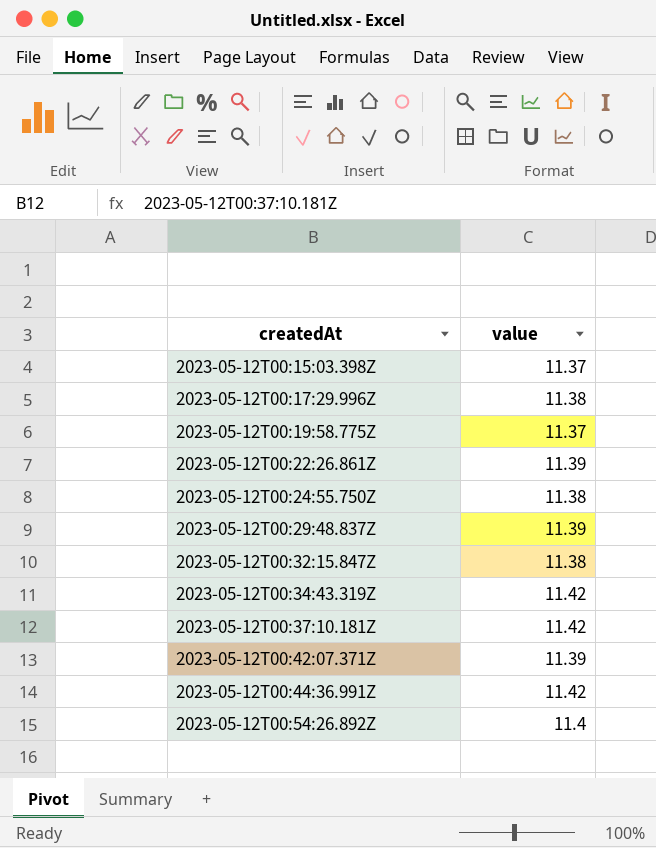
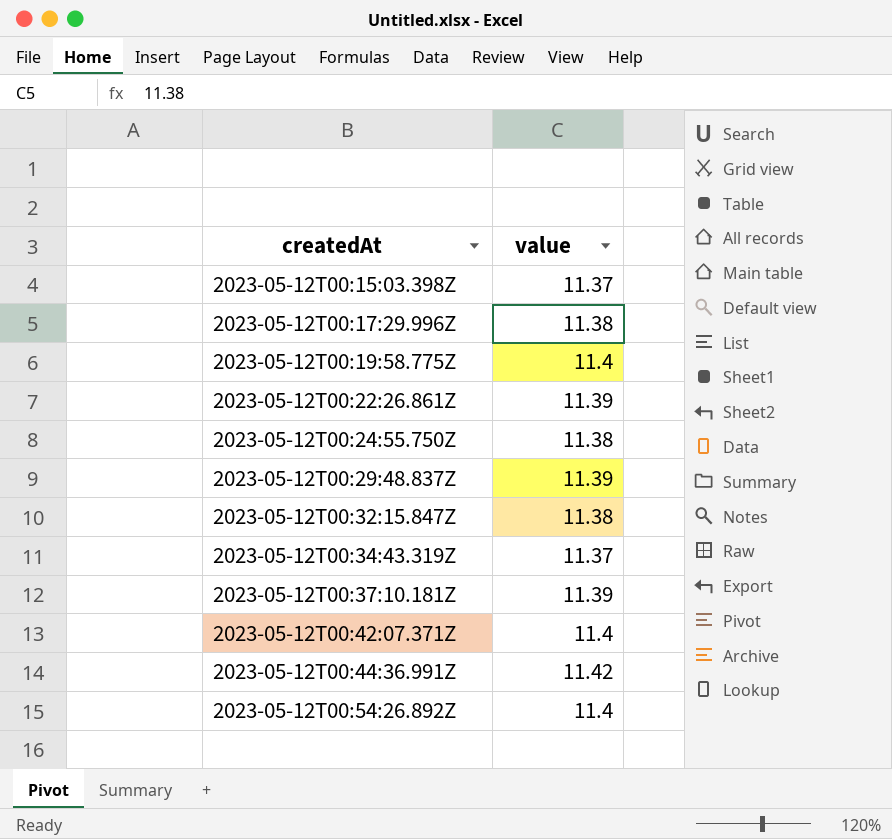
2023-05-12T00:19:58.775Z | value: 11.37 -> 11.4
2023-05-12T00:34:43.319Z | value: 11.42 -> 11.37
2023-05-12T00:37:10.181Z | value: 11.42 -> 11.39
2023-05-12T00:42:07.371Z | value: 11.39 -> 11.4

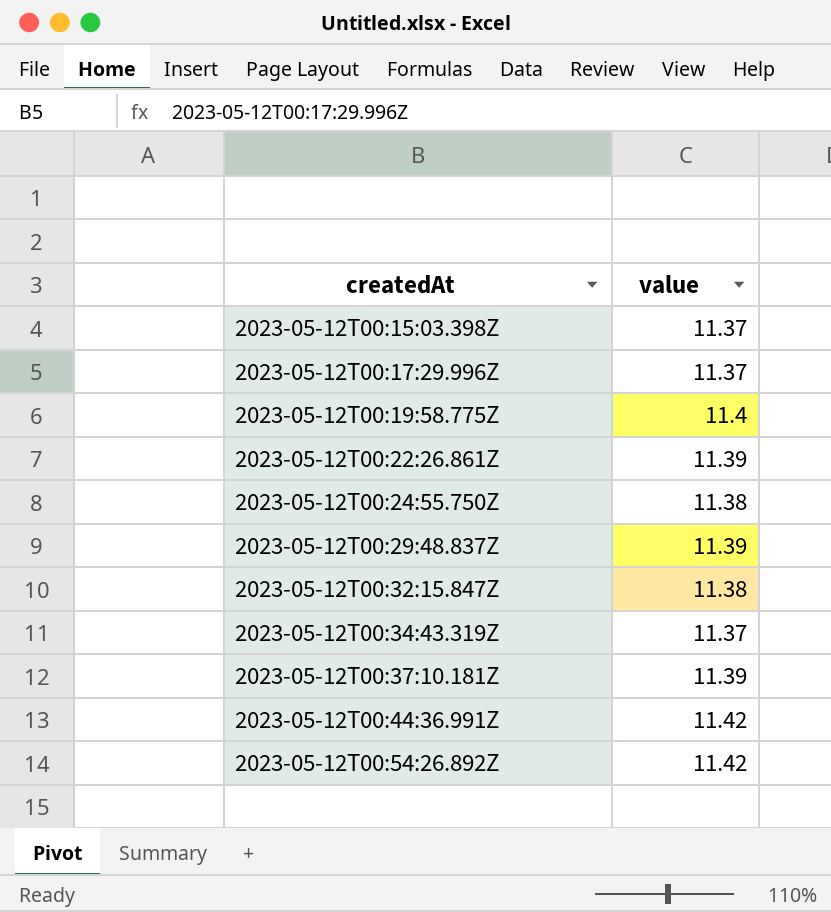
row 2023-05-12T00:42:07.371Z: 11.4 -> none
2023-05-12T00:17:29.996Z | value: 11.38 -> 11.37
2023-05-12T00:54:26.892Z | value: 11.4 -> 11.42

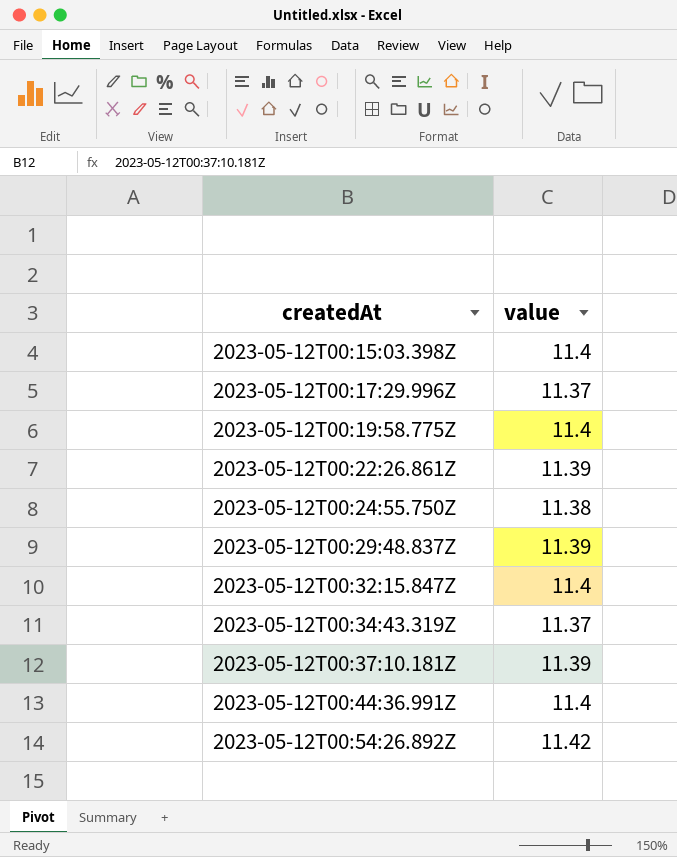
2023-05-12T00:15:03.398Z | value: 11.37 -> 11.4
2023-05-12T00:32:15.847Z | value: 11.38 -> 11.4
2023-05-12T00:44:36.991Z | value: 11.42 -> 11.4

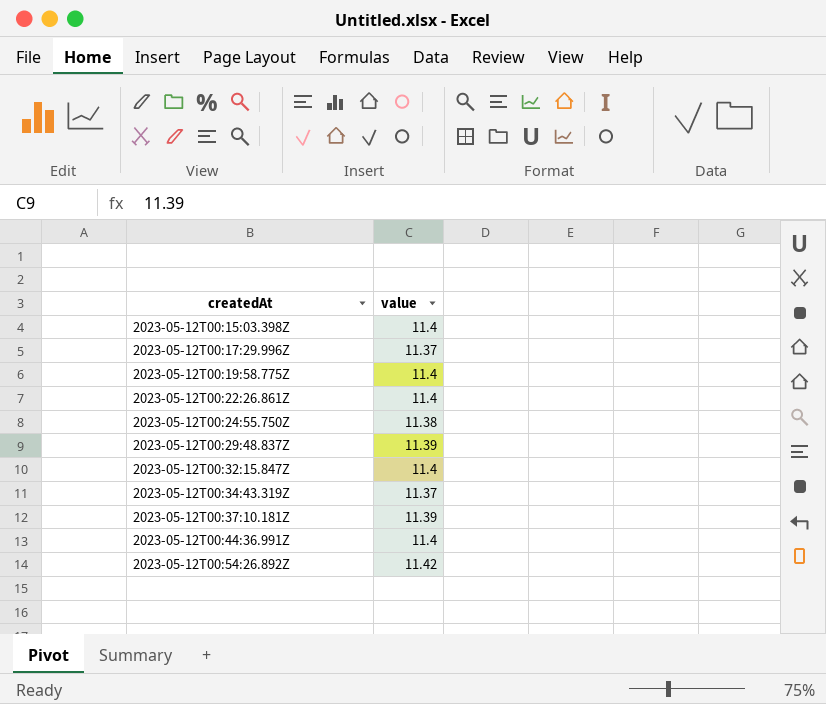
2023-05-12T00:22:26.861Z | value: 11.39 -> 11.4

